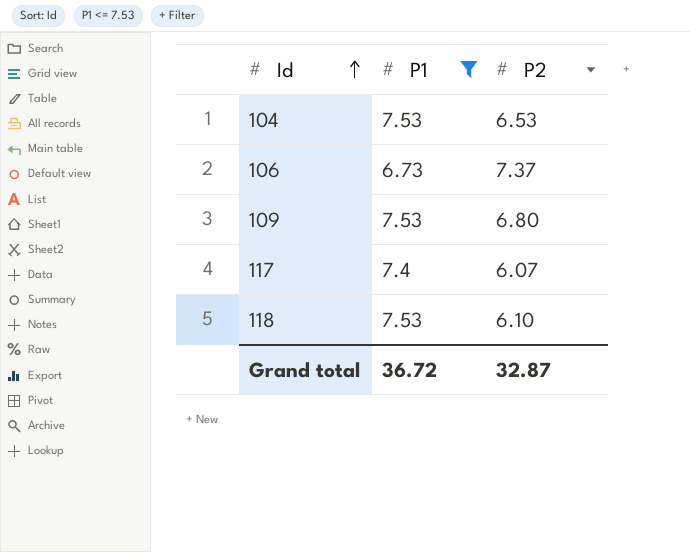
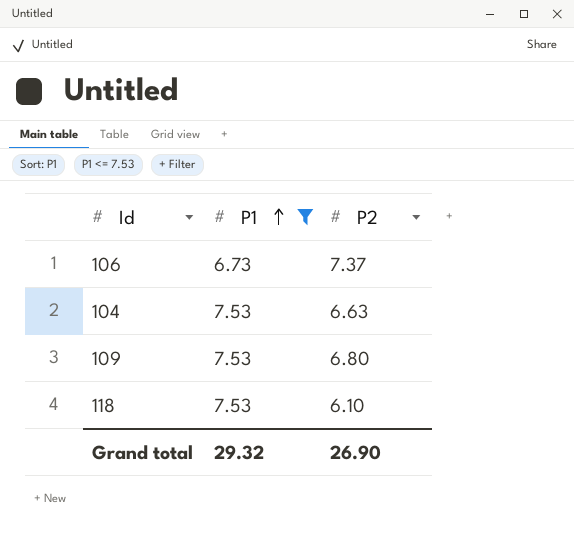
row order: Id ascending -> P1 ascending
row 117: 7.4 | 6.07 -> none
104 | P2: 6.53 -> 6.63
Grand total | P1: 36.72 -> 29.32
Grand total | P2: 32.87 -> 26.90

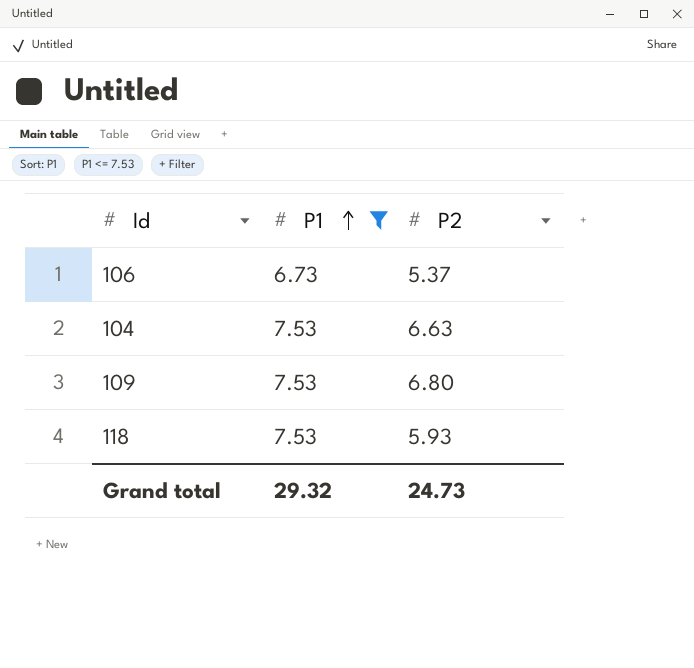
106 | P2: 7.37 -> 5.37
118 | P2: 6.10 -> 5.93
Grand total | P2: 26.90 -> 24.73

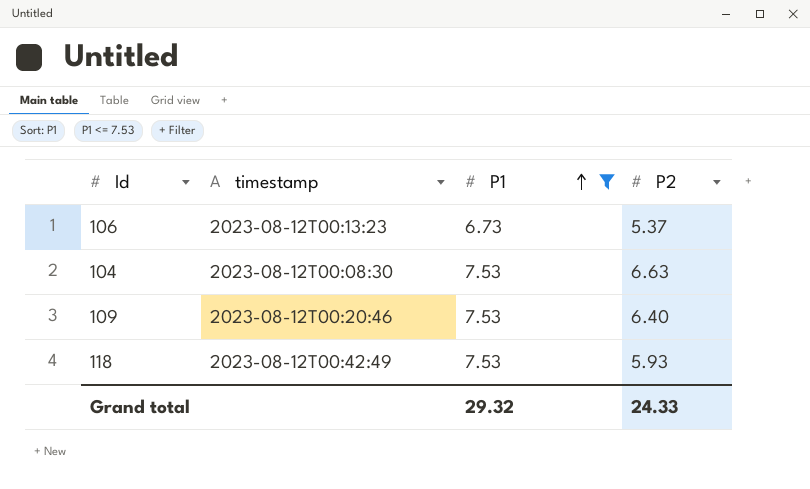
column timestamp | position: none -> 2
109 | P2: 6.80 -> 6.40
Grand total | P2: 24.73 -> 24.33

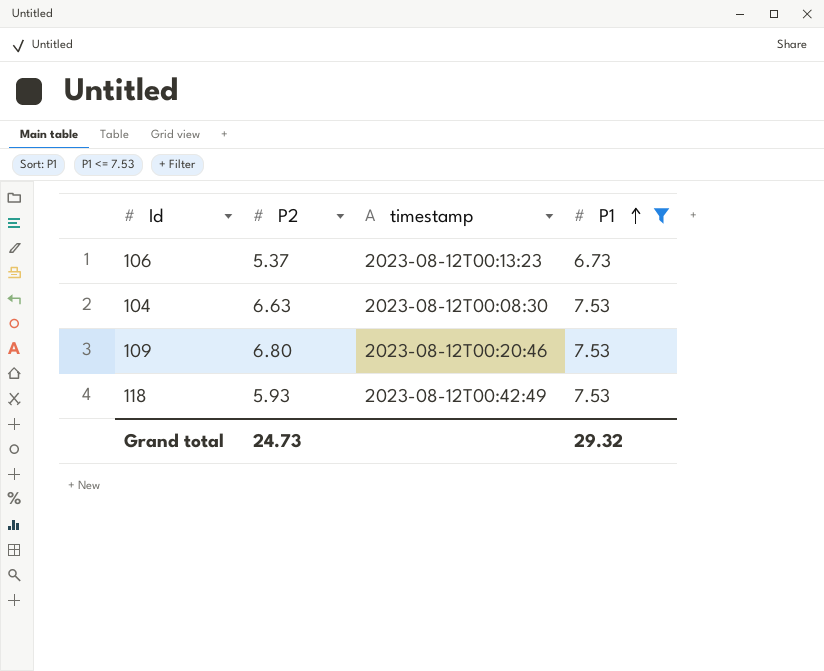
column P2 | position: 4 -> 2
109 | P2: 6.40 -> 6.80
Grand total | P2: 24.33 -> 24.73

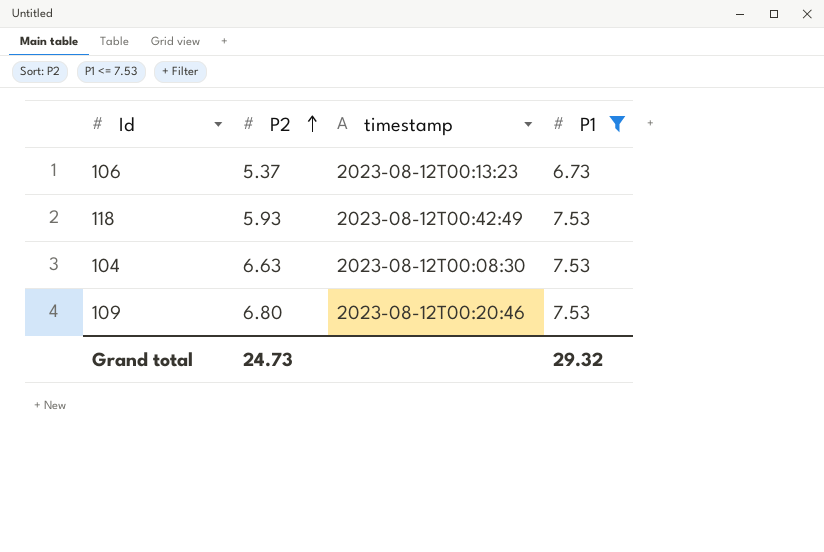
row order: P1 ascending -> P2 ascending

